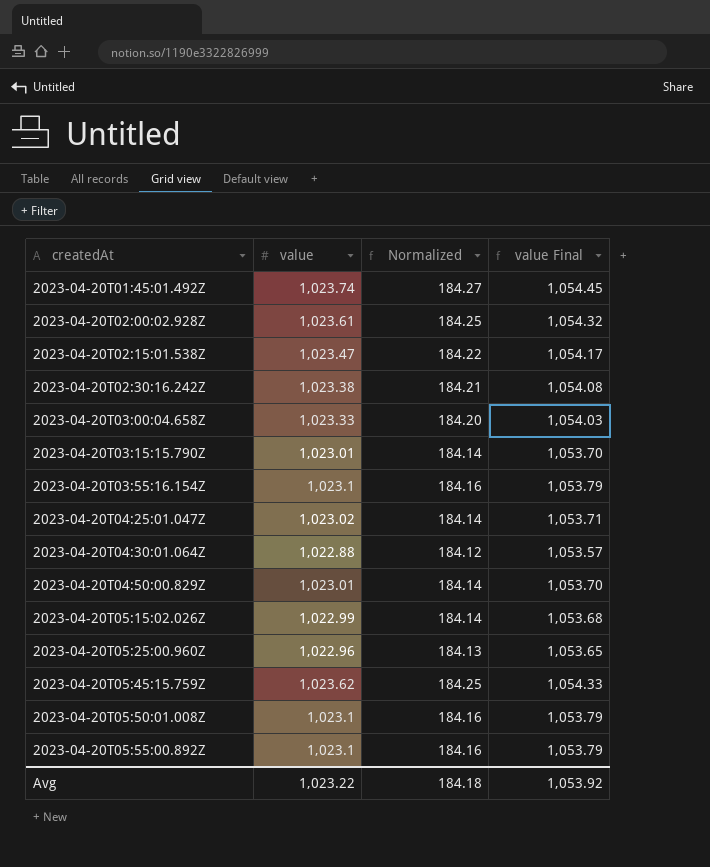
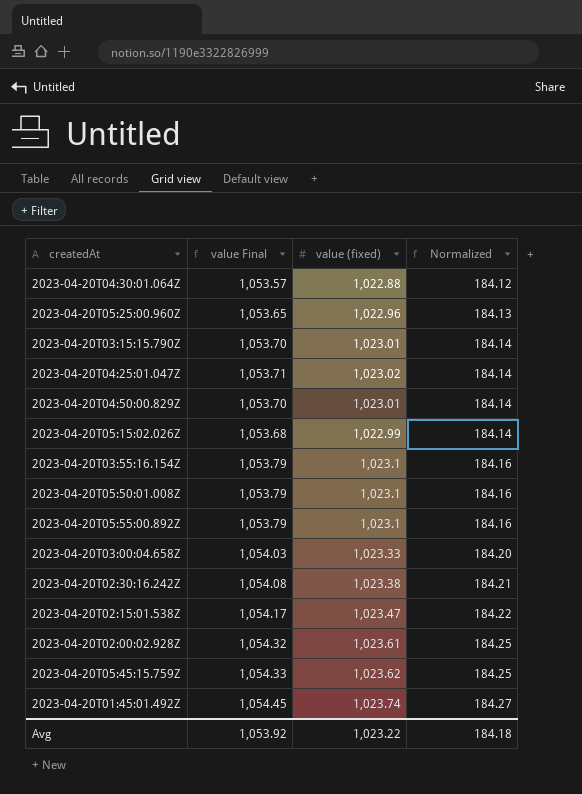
row order: createdAt ascending -> Normalized ascending
column value Final | position: 4 -> 2
column name: value -> value (fixed)

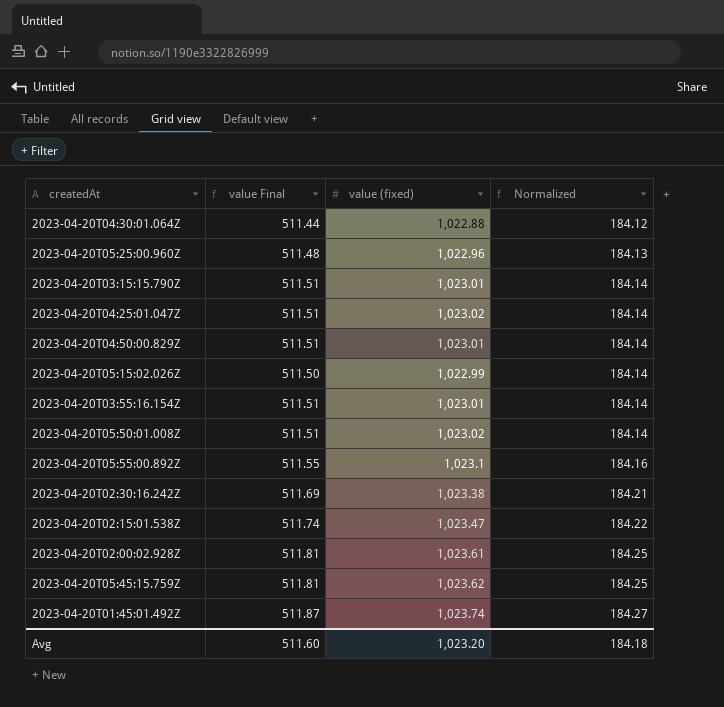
column value Final | formula: [value (fixed)] * 1.03 -> [value (fixed)] * 0.5
row 2023-04-20T03:00:04.658Z: 1,054.03 | 1,023.33 | 184.20 -> none
2023-04-20T03:55:16.154Z | value (fixed): 1,023.1 -> 1,023.01
2023-04-20T03:55:16.154Z | Normalized: 184.16 -> 184.14
2023-04-20T05:50:01.008Z | value (fixed): 1,023.1 -> 1,023.02
2023-04-20T05:50:01.008Z | Normalized: 184.16 -> 184.14
Avg | value Final: 1,053.92 -> 511.60
Avg | value (fixed): 1,023.22 -> 1,023.20

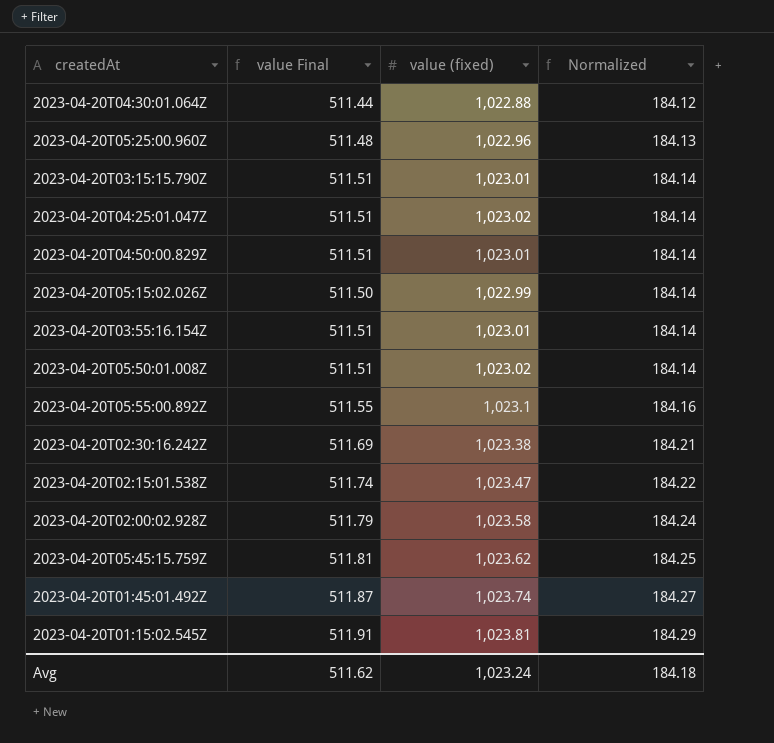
2023-04-20T02:00:02.928Z | value Final: 511.81 -> 511.79
2023-04-20T02:00:02.928Z | value (fixed): 1,023.61 -> 1,023.58
2023-04-20T02:00:02.928Z | Normalized: 184.25 -> 184.24
row 2023-04-20T01:15:02.545Z: none -> 511.91 | 1,023.81 | 184.29
Avg | value Final: 511.60 -> 511.62
Avg | value (fixed): 1,023.20 -> 1,023.24

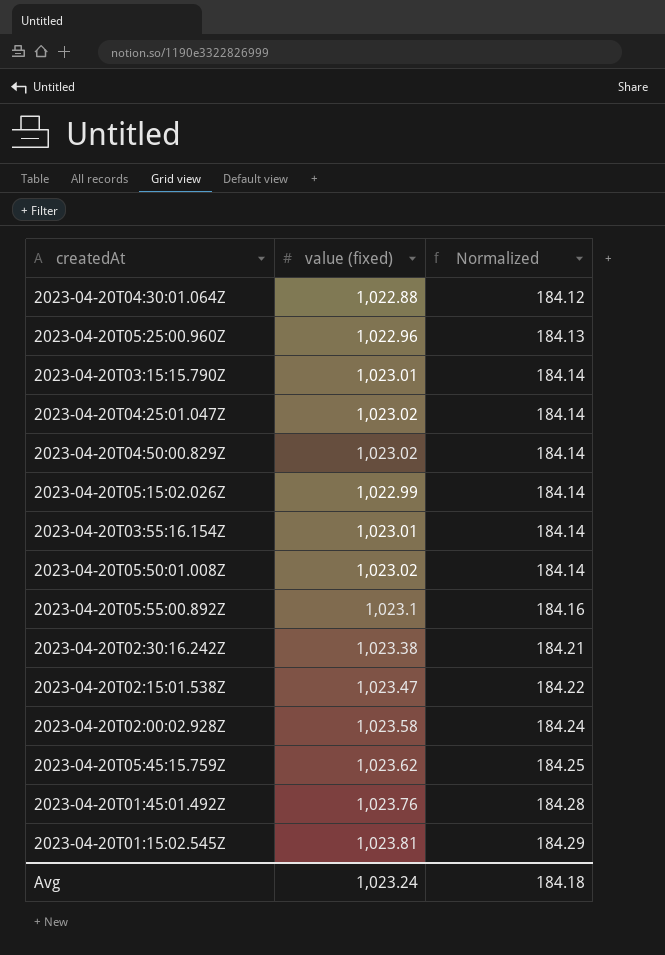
column value Final | formula: [value (fixed)] * 0.5 -> none
2023-04-20T04:50:00.829Z | value (fixed): 1,023.01 -> 1,023.02
2023-04-20T01:45:01.492Z | value (fixed): 1,023.74 -> 1,023.76
2023-04-20T01:45:01.492Z | Normalized: 184.27 -> 184.28

